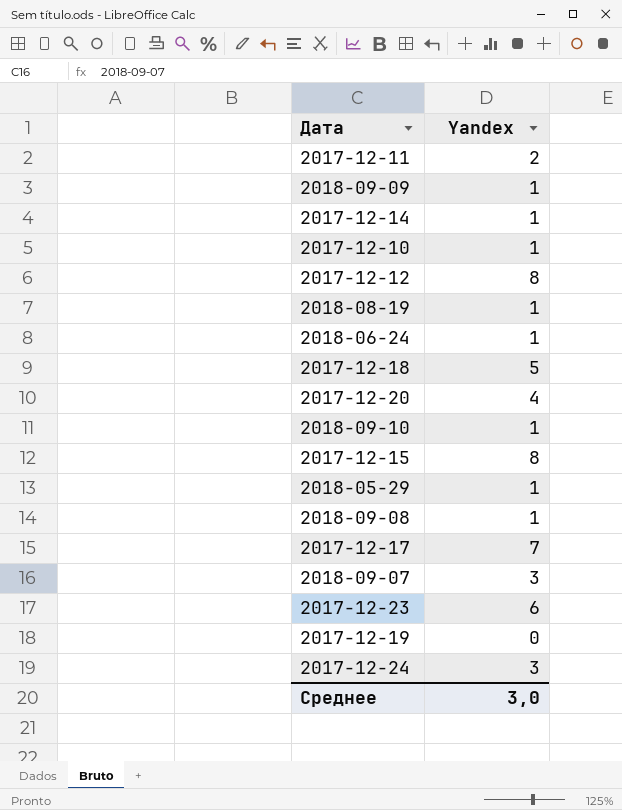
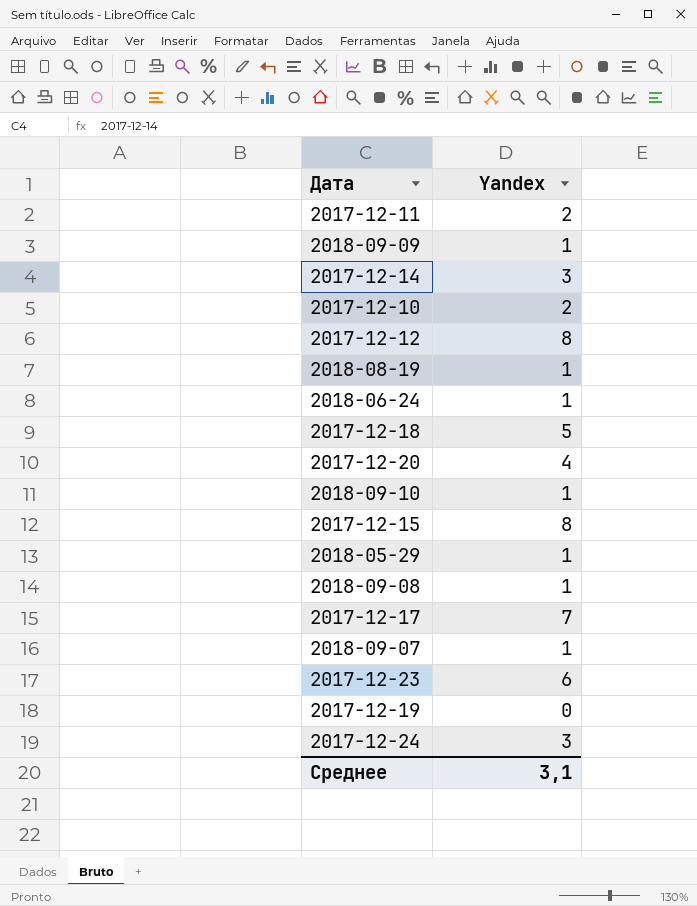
2017-12-14 | Yandex: 1 -> 3
2017-12-10 | Yandex: 1 -> 2
2018-09-07 | Yandex: 3 -> 1
Среднее | Yandex: 3,0 -> 3,1

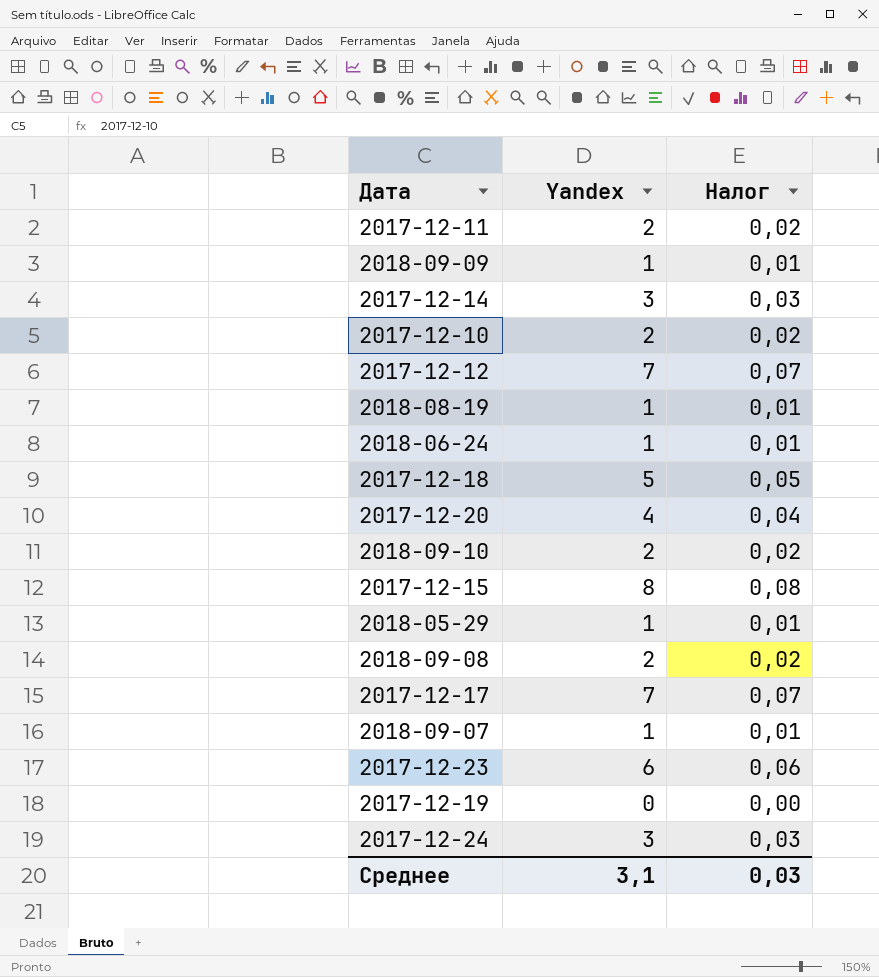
column Налог | formula: none -> [Yandex] * 0,01
2017-12-12 | Yandex: 8 -> 7
2018-09-10 | Yandex: 1 -> 2
2018-09-08 | Yandex: 1 -> 2

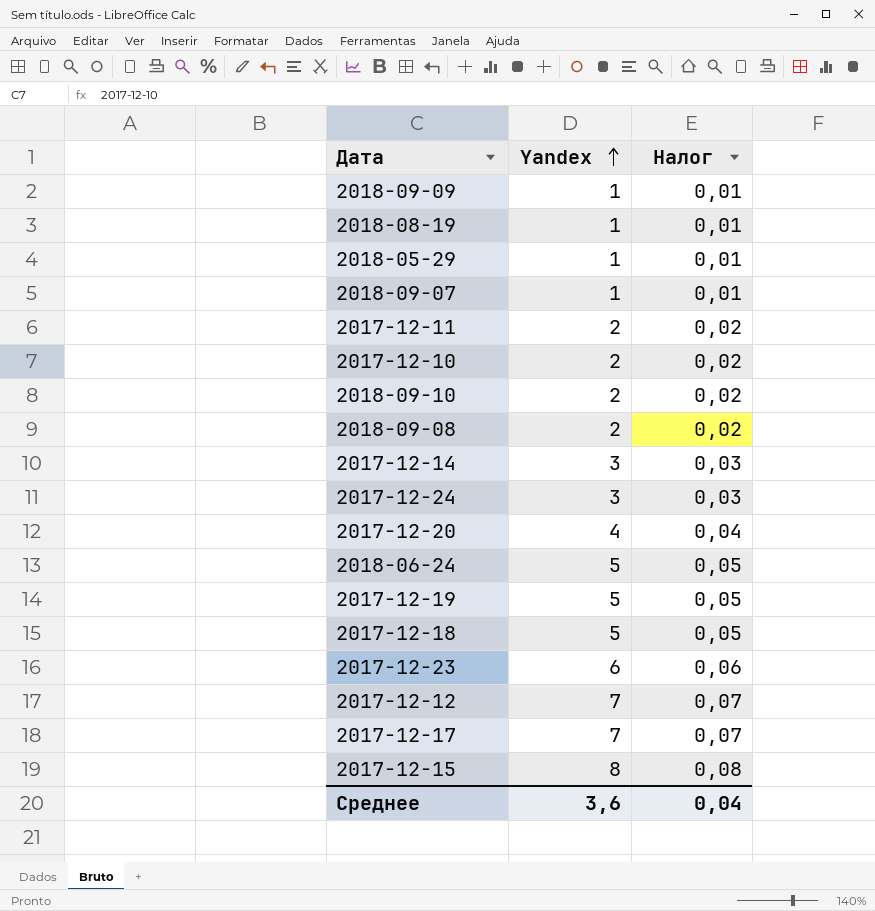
row order: none -> Yandex ascending
2018-06-24 | Yandex: 1 -> 5
2018-06-24 | Налог: 0,01 -> 0,05
2017-12-19 | Yandex: 0 -> 5
2017-12-19 | Налог: 0,00 -> 0,05
Среднее | Yandex: 3,1 -> 3,6
Среднее | Налог: 0,03 -> 0,04

